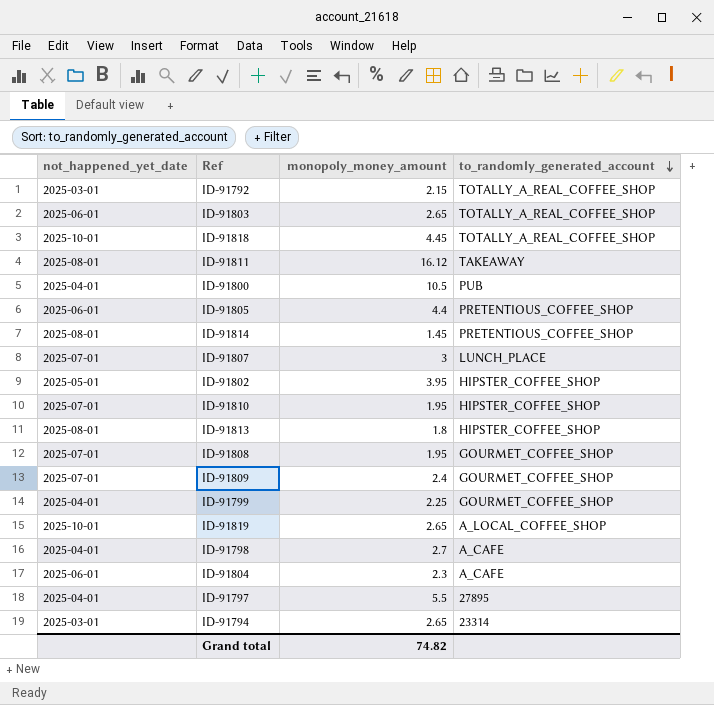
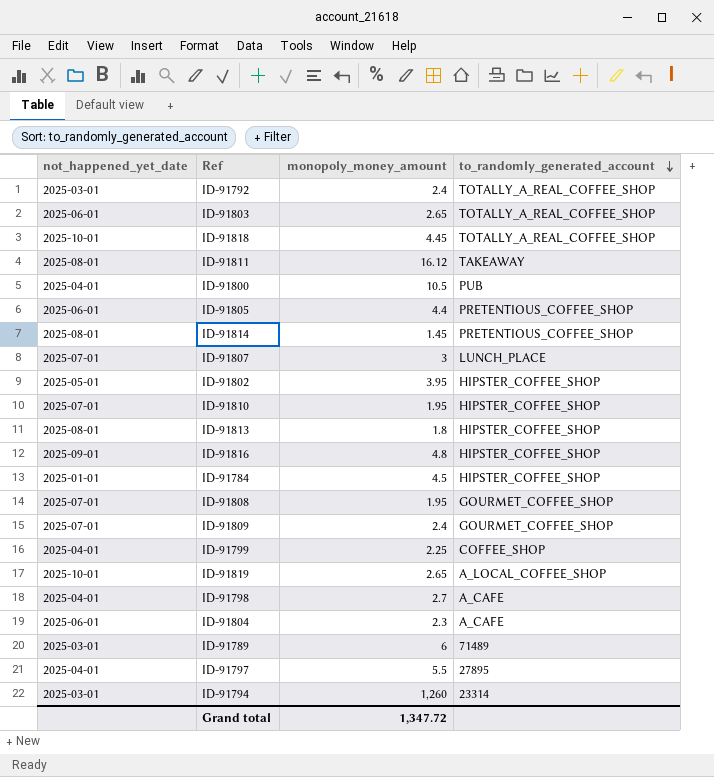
ID-91792 | monopoly_money_amount: 2.15 -> 2.4
row ID-91816: none -> 2025-09-01 | 4.8 | HIPSTER_COFFEE_SHOP
row ID-91784: none -> 2025-01-01 | 4.5 | HIPSTER_COFFEE_SHOP
ID-91799 | to_randomly_generated_account: GOURMET_COFFEE_SHOP -> COFFEE_SHOP
row ID-91789: none -> 2025-03-01 | 6 | 71489
ID-91794 | monopoly_money_amount: 2.65 -> 1,260
Grand total | monopoly_money_amount: 74.82 -> 1,347.72

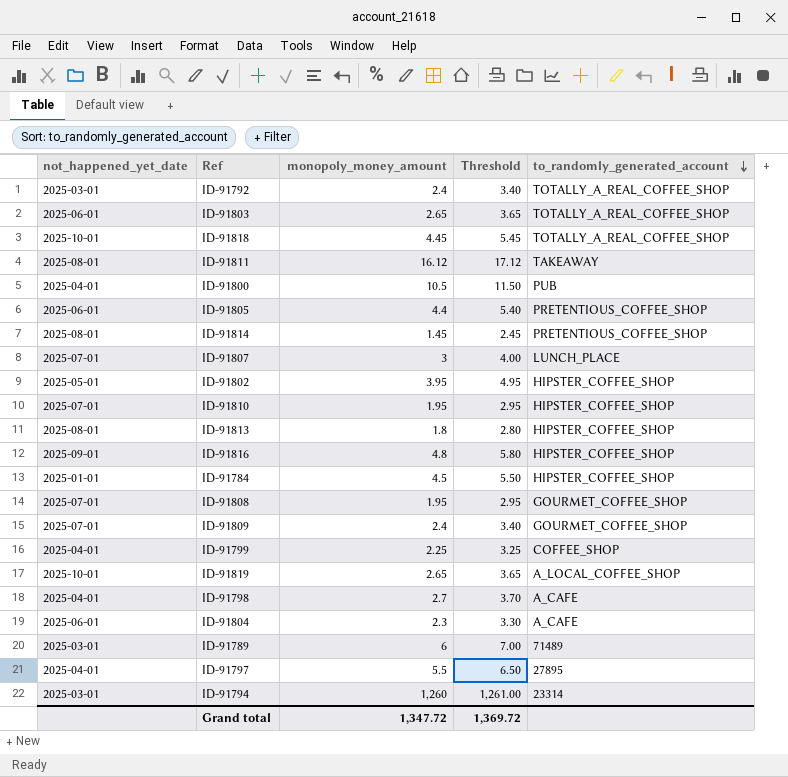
column Threshold | formula: none -> [monopoly_money_amount] + 1

